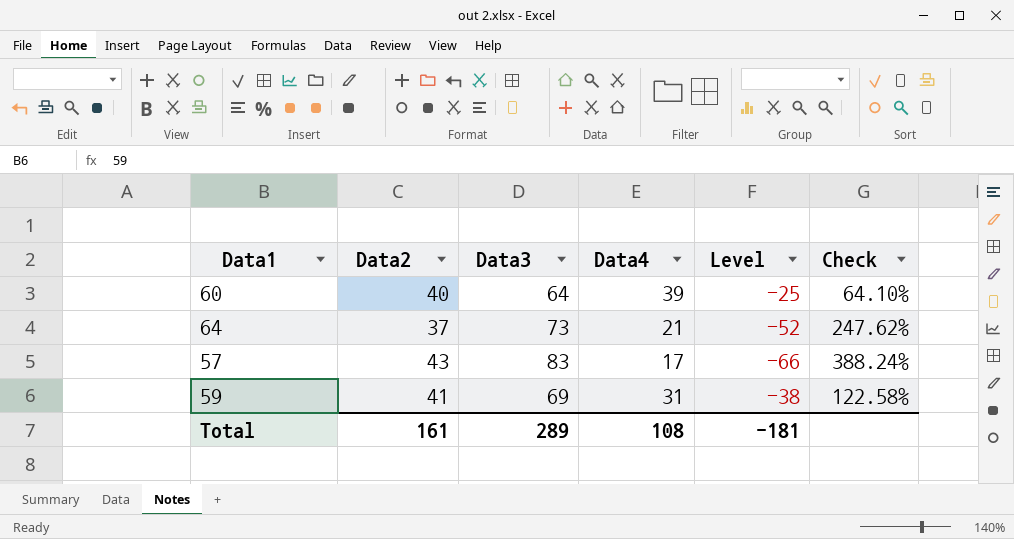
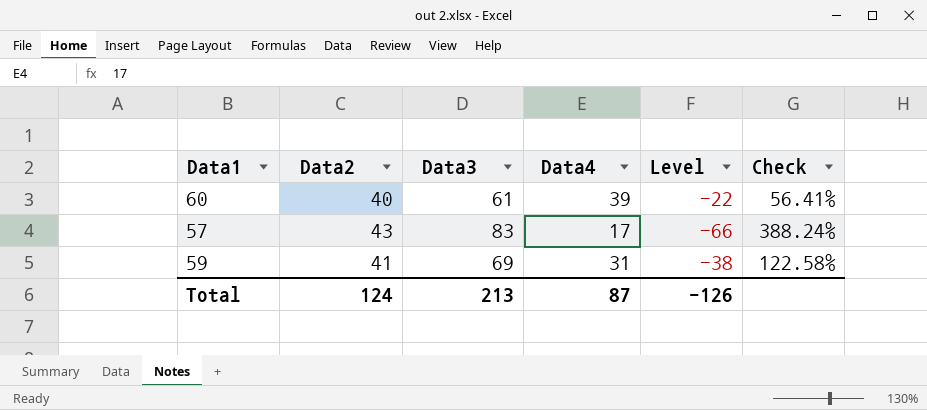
row 64: 37 | 73 | 21 | -52 | 247.62% -> none
60 | Data3: 64 -> 61
60 | Level: -25 -> -22
60 | Check: 64.10% -> 56.41%
Total | Data2: 161 -> 124
Total | Data3: 289 -> 213
Total | Data4: 108 -> 87
Total | Level: -181 -> -126

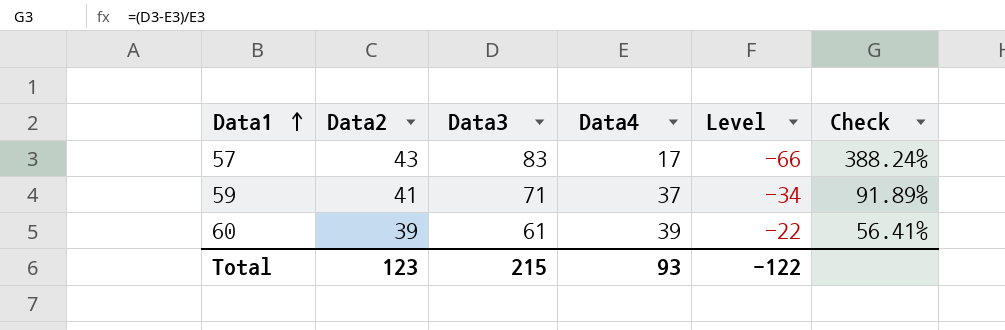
row order: none -> Data1 ascending
59 | Data3: 69 -> 71
59 | Data4: 31 -> 37
59 | Level: -38 -> -34
59 | Check: 122.58% -> 91.89%
60 | Data2: 40 -> 39
Total | Data2: 124 -> 123
Total | Data3: 213 -> 215
Total | Data4: 87 -> 93
Total | Level: -126 -> -122

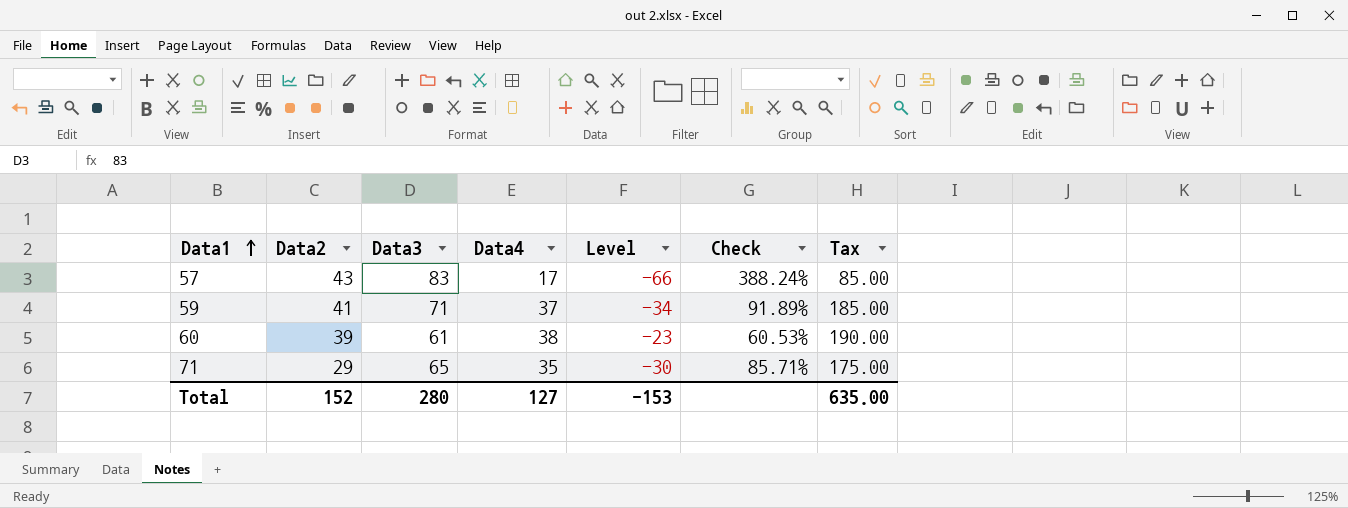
column Tax | formula: none -> [Data4] * 5
60 | Data4: 39 -> 38
60 | Level: -22 -> -23
60 | Check: 56.41% -> 60.53%
row 71: none -> 29 | 65 | 35 | -30 | 85.71% | 175.00
Total | Data2: 123 -> 152
Total | Data3: 215 -> 280
Total | Data4: 93 -> 127
Total | Level: -122 -> -153

